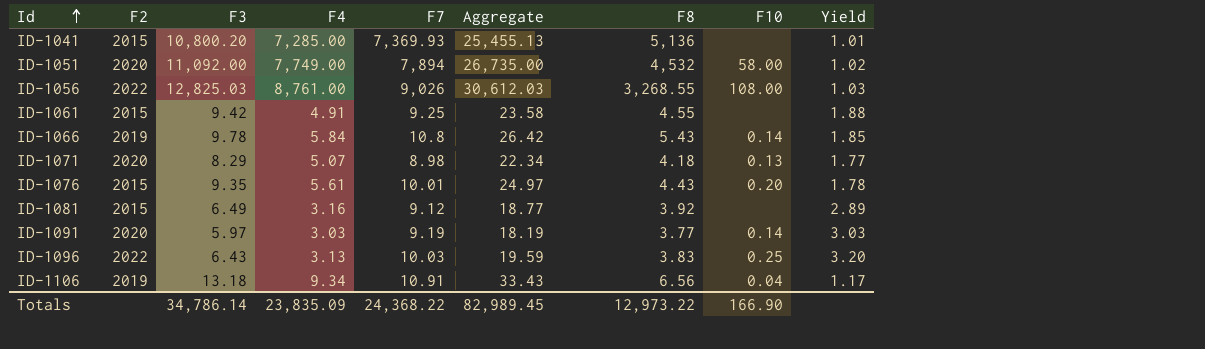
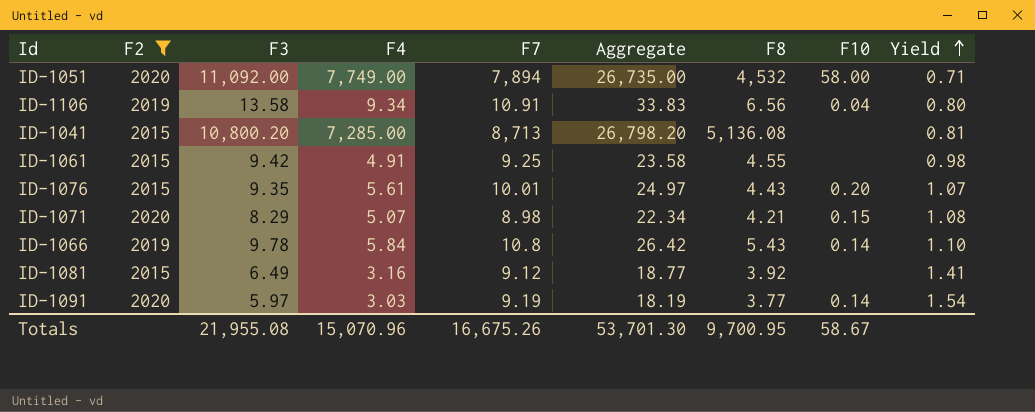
filter: none -> F2 != 2022
row order: Id ascending -> Yield ascending
column Yield | formula: [F7] / [F4] -> [F7] / [F3]
ID-1106 | F3: 13.18 -> 13.58
ID-1106 | Aggregate: 33.43 -> 33.83
ID-1041 | F7: 7,369.93 -> 8,713
ID-1041 | Aggregate: 25,455.13 -> 26,798.20
ID-1041 | F8: 5,136 -> 5,136.08
ID-1071 | F8: 4.18 -> 4.21
ID-1071 | F10: 0.13 -> 0.15
Totals | F3: 34,786.14 -> 21,955.08
Totals | F4: 23,835.09 -> 15,070.96
Totals | F7: 24,368.22 -> 16,675.26
Totals | Aggregate: 82,989.45 -> 53,701.30
Totals | F8: 12,973.22 -> 9,700.95
Totals | F10: 166.90 -> 58.67

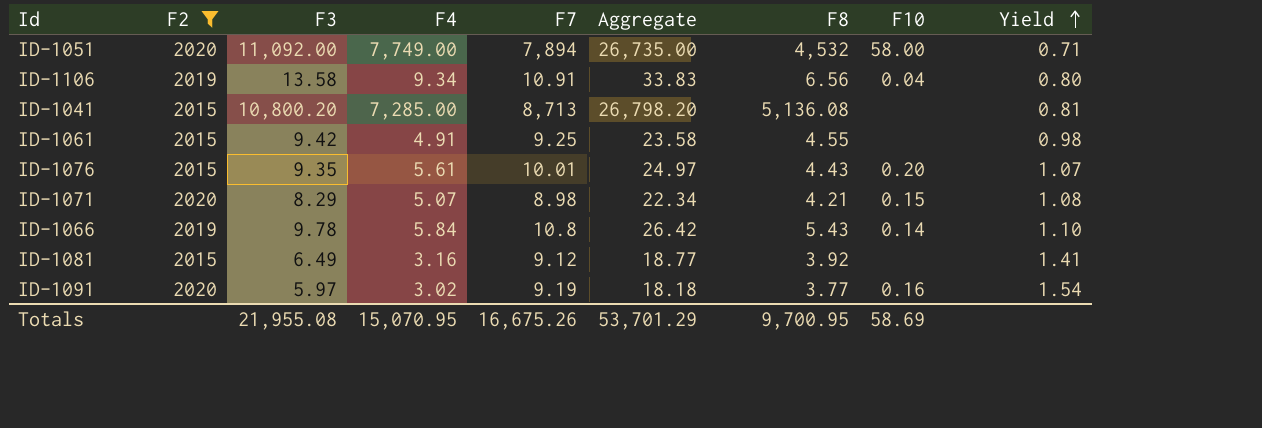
ID-1091 | F4: 3.03 -> 3.02
ID-1091 | Aggregate: 18.19 -> 18.18
ID-1091 | F10: 0.14 -> 0.16
Totals | F4: 15,070.96 -> 15,070.95
Totals | Aggregate: 53,701.30 -> 53,701.29
Totals | F10: 58.67 -> 58.69

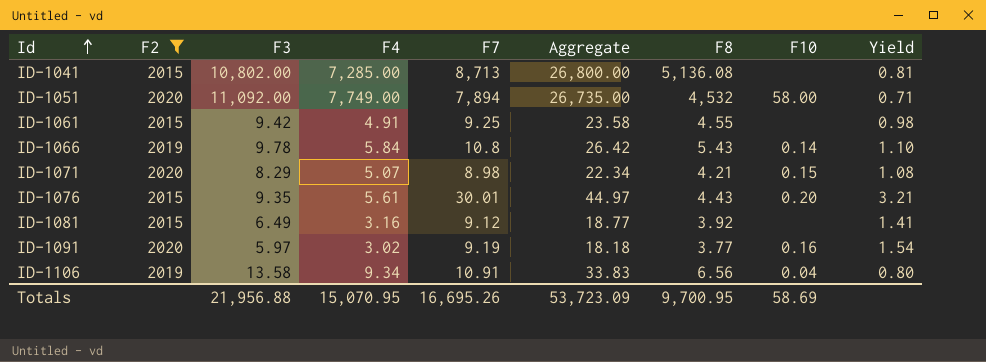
row order: Yield ascending -> Id ascending
ID-1041 | F3: 10,800.20 -> 10,802.00
ID-1041 | Aggregate: 26,798.20 -> 26,800.00
ID-1076 | F7: 10.01 -> 30.01
ID-1076 | Aggregate: 24.97 -> 44.97
ID-1076 | Yield: 1.07 -> 3.21
Totals | F3: 21,955.08 -> 21,956.88
Totals | F7: 16,675.26 -> 16,695.26
Totals | Aggregate: 53,701.29 -> 53,723.09

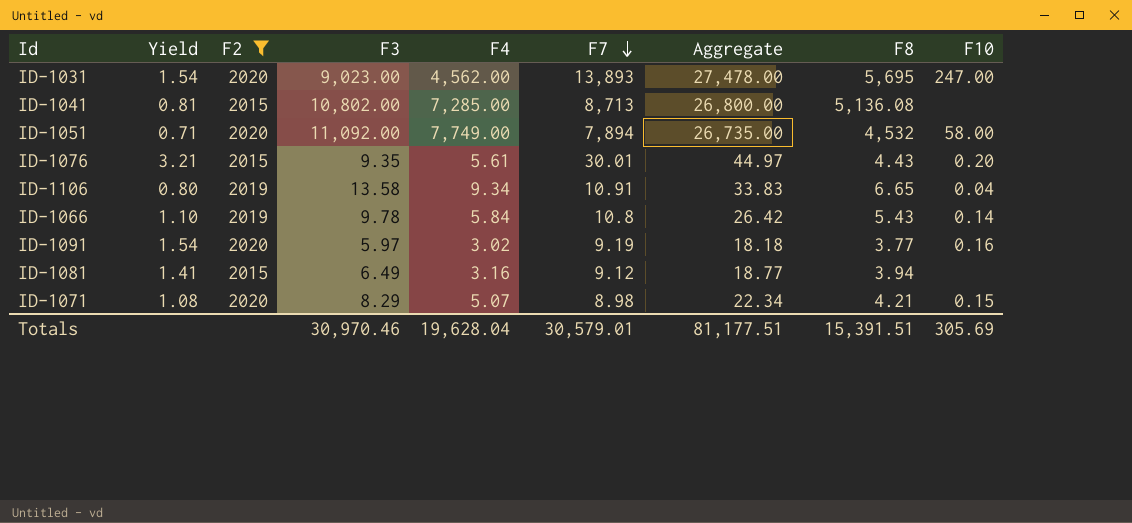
row order: Id ascending -> F7 descending
column Yield | position: 9 -> 2
row ID-1061: 2015 | 9.42 | 4.91 | 9.25 | 23.58 | 4.55 | none | 0.98 -> none
row ID-1031: none -> 1.54 | 2020 | 9,023.00 | 4,562.00 | 13,893 | 27,478.00 | 5,695 | 247.00
ID-1106 | F8: 6.56 -> 6.65
ID-1081 | F8: 3.92 -> 3.94
Totals | F3: 21,956.88 -> 30,970.46
Totals | F4: 15,070.95 -> 19,628.04
Totals | F7: 16,695.26 -> 30,579.01
Totals | Aggregate: 53,723.09 -> 81,177.51
Totals | F8: 9,700.95 -> 15,391.51
Totals | F10: 58.69 -> 305.69

